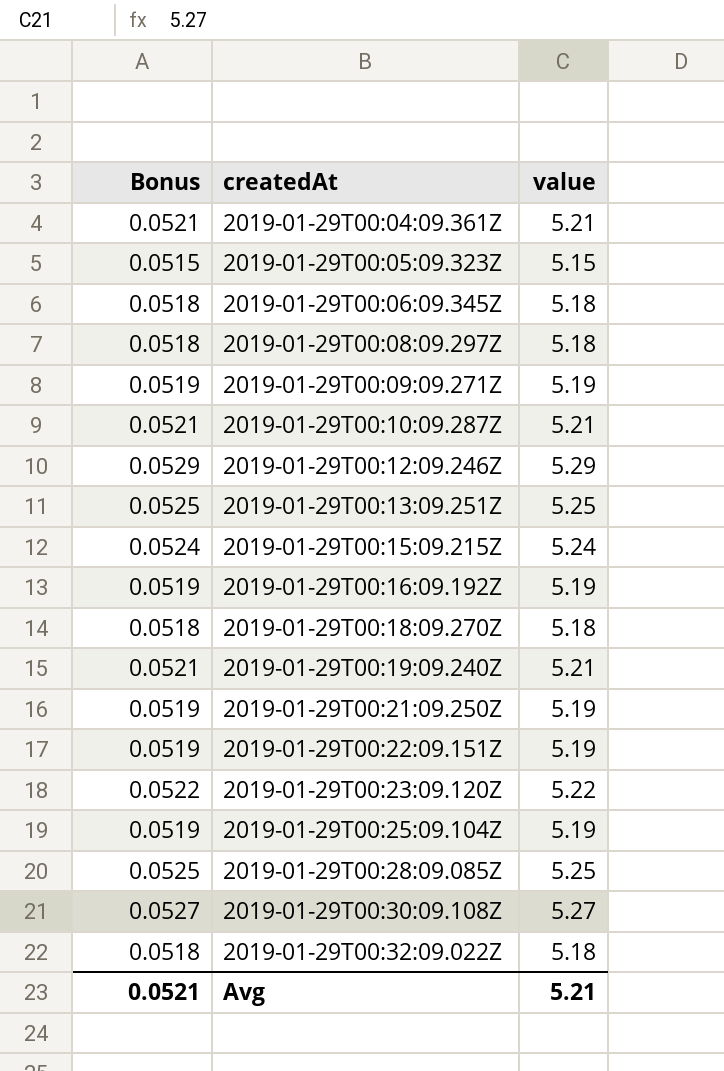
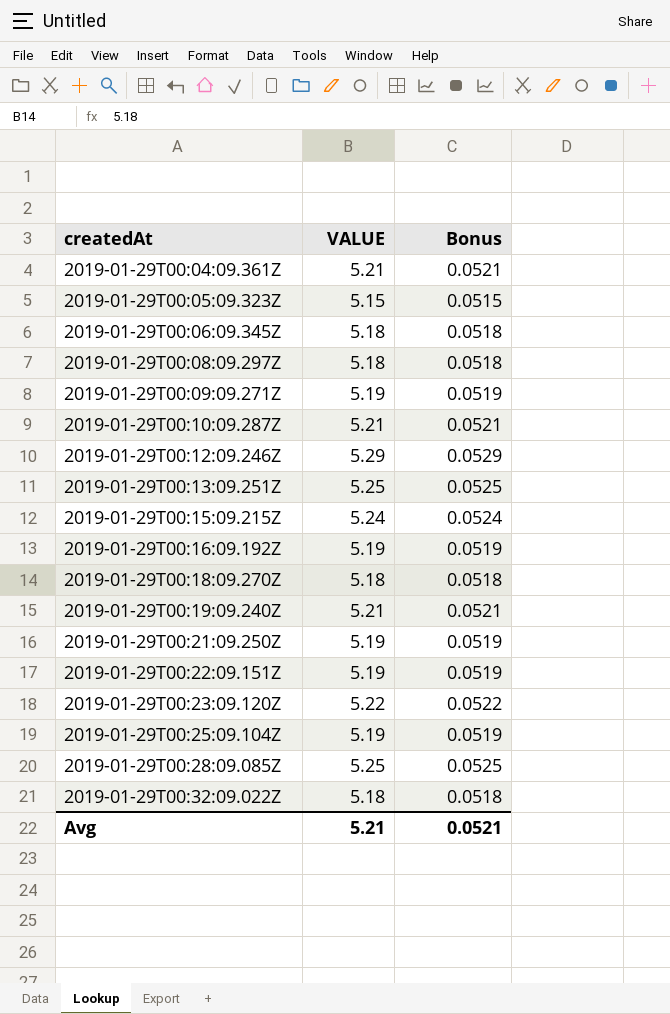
column name: value -> VALUE
column Bonus | position: 1 -> 3
row 2019-01-29T00:30:09.108Z: 0.0527 | 5.27 -> none

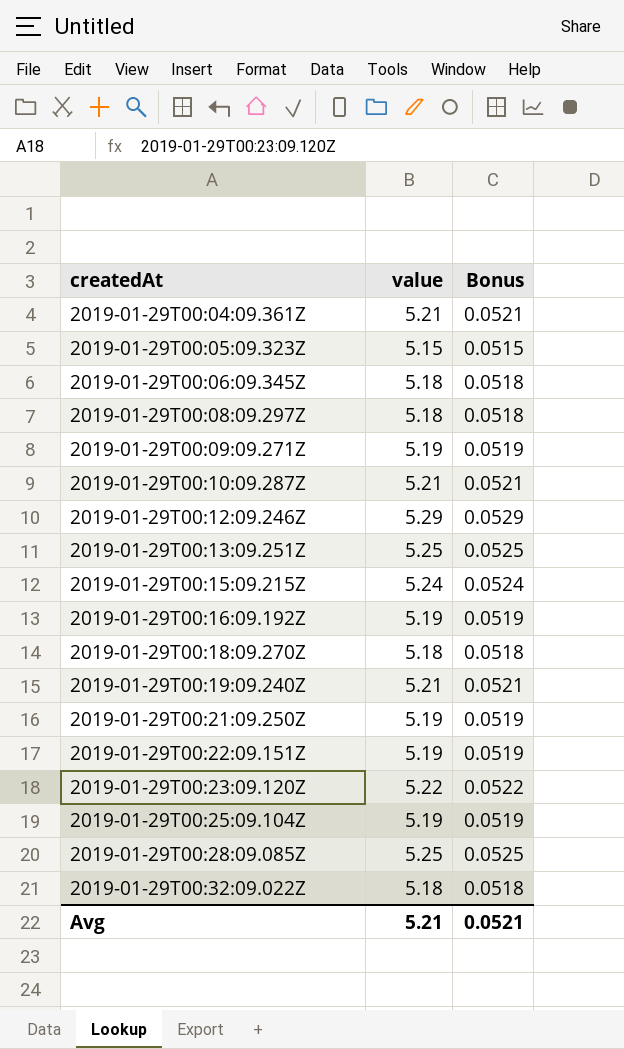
column name: VALUE -> value

